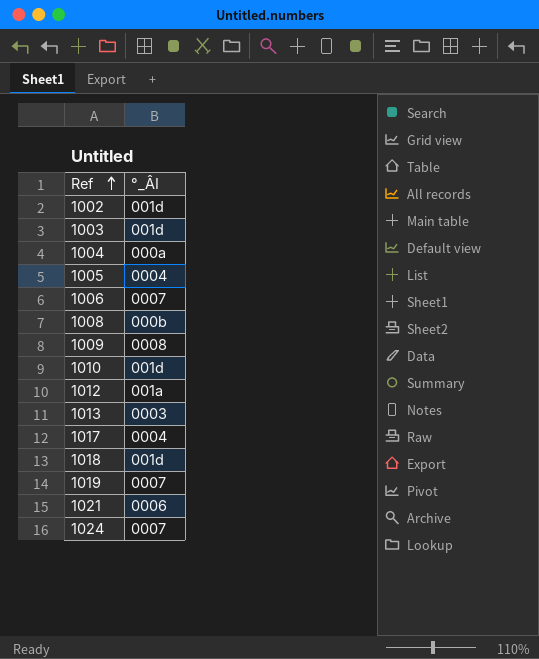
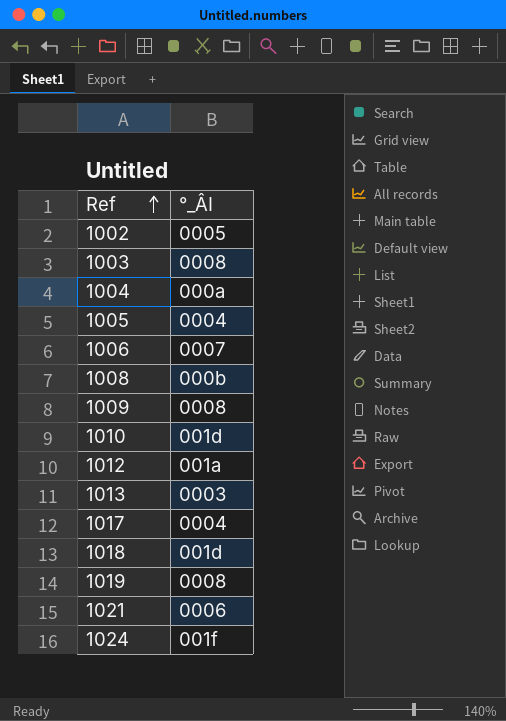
1002 | °_ÂI: 001d -> 0005
1003 | °_ÂI: 001d -> 0008
1019 | °_ÂI: 0007 -> 0008
1024 | °_ÂI: 0007 -> 001f

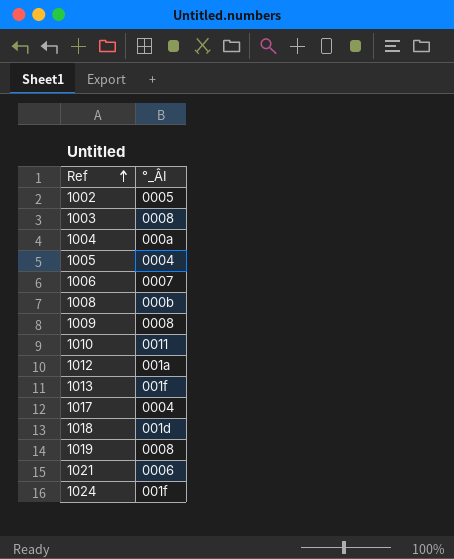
1010 | °_ÂI: 001d -> 0011
1013 | °_ÂI: 0003 -> 001f

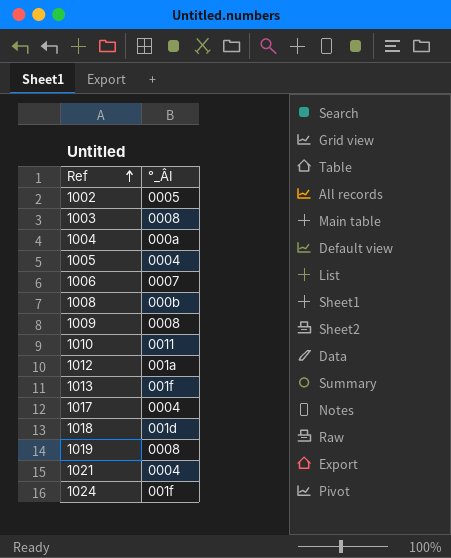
1021 | °_ÂI: 0006 -> 0004

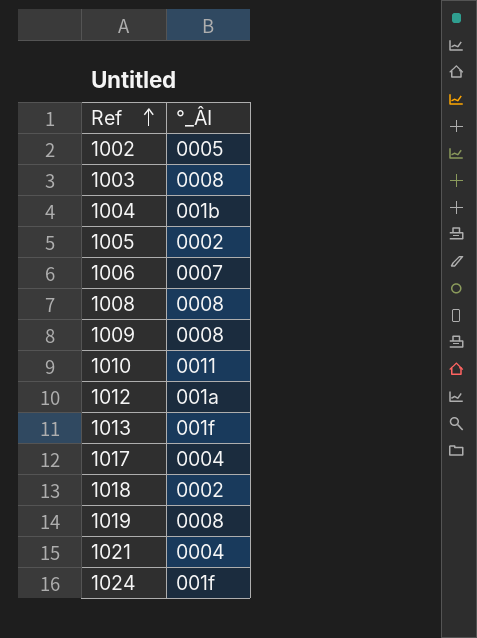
1004 | °_ÂI: 000a -> 001b
1005 | °_ÂI: 0004 -> 0002
1008 | °_ÂI: 000b -> 0008
1018 | °_ÂI: 001d -> 0002

